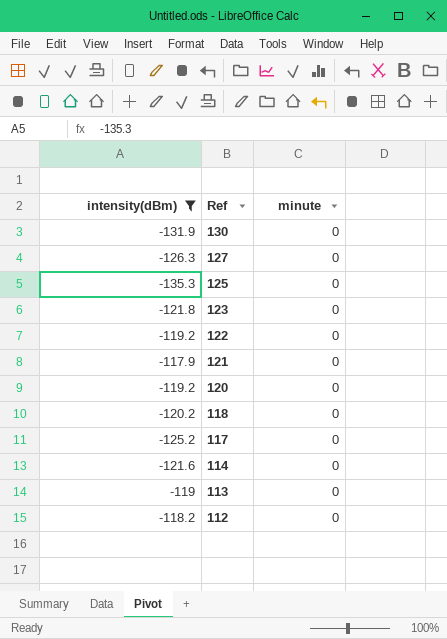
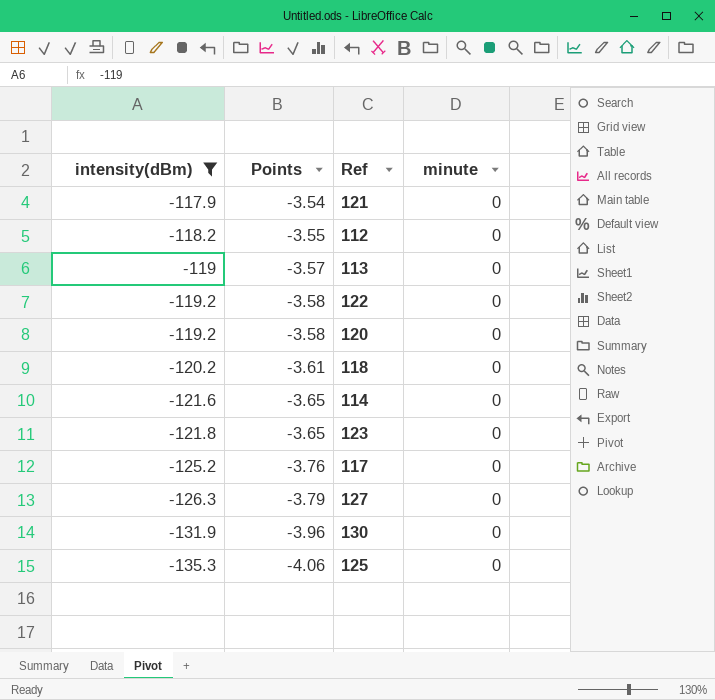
row order: Ref descending -> intensity(dBm) descending
column Points | formula: none -> [intensity(dBm)] * 0.03

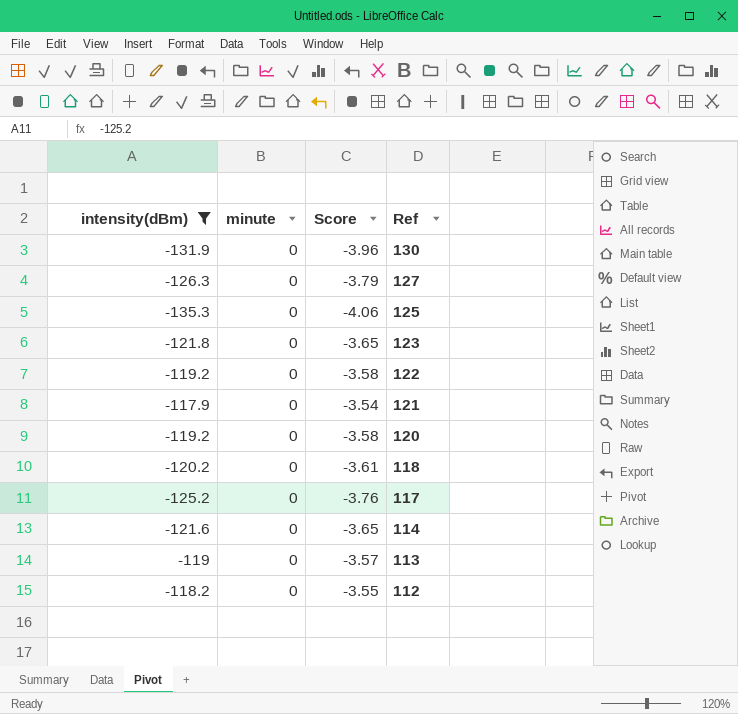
row order: intensity(dBm) descending -> Ref descending
column minute | position: 4 -> 2
column name: Points -> Score

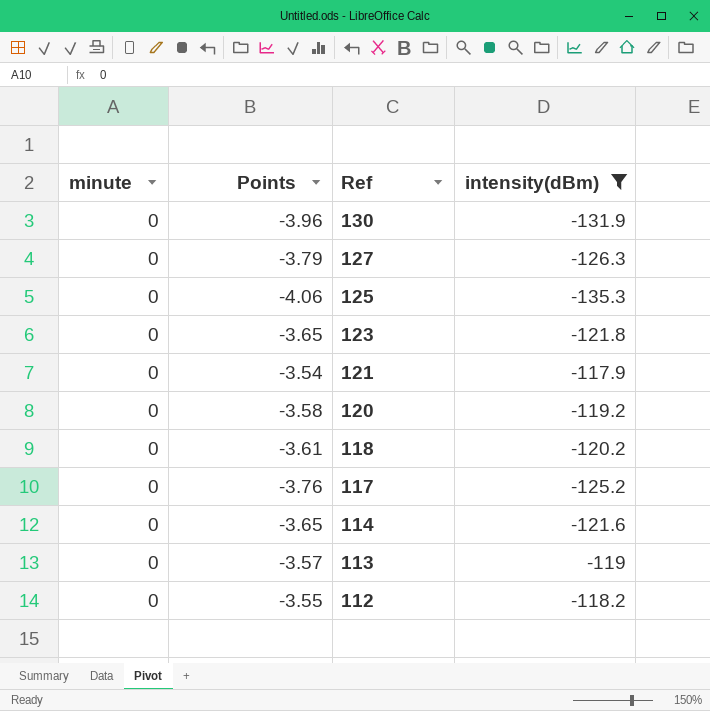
column name: Score -> Points
column intensity(dBm) | position: 1 -> 4
row 122: -119.2 | 0 | -3.58 -> none

